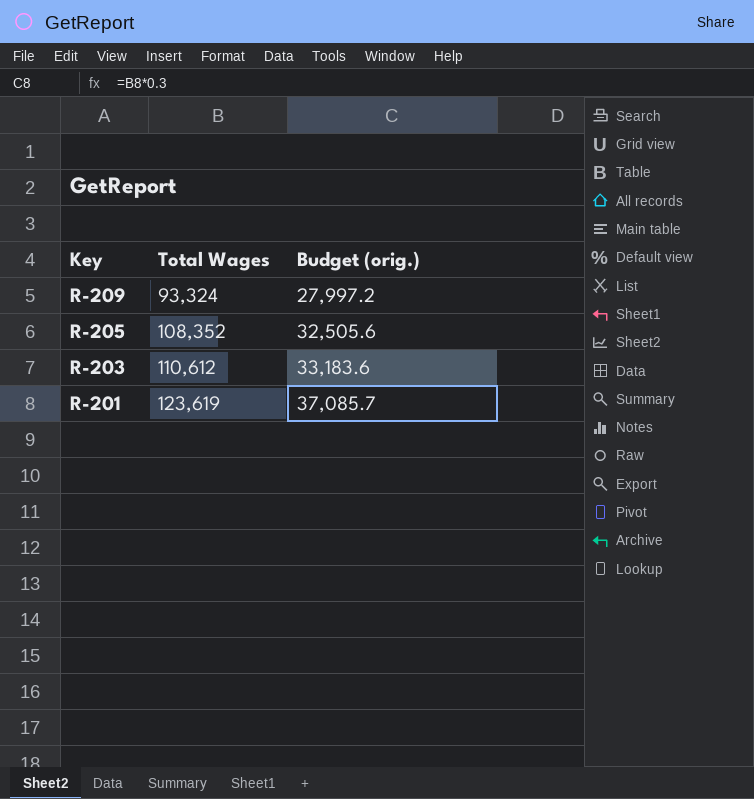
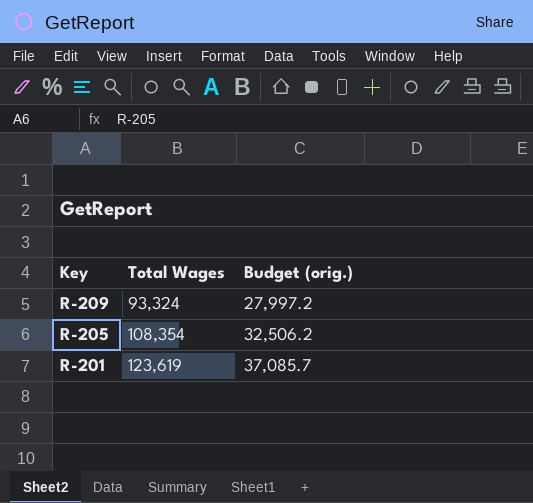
row R-203: 110,612 | 33,183.6 -> none
R-205 | Total Wages: 108,352 -> 108,354
R-205 | Budget (orig.): 32,505.6 -> 32,506.2

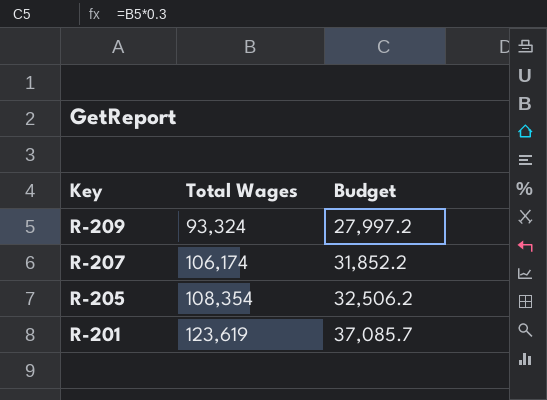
column name: Budget (orig.) -> Budget
row R-207: none -> 106,174 | 31,852.2

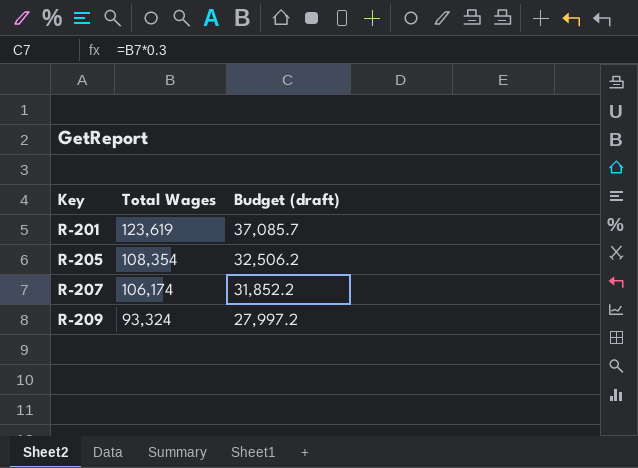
row order: Key descending -> Key ascending
column name: Budget -> Budget (draft)

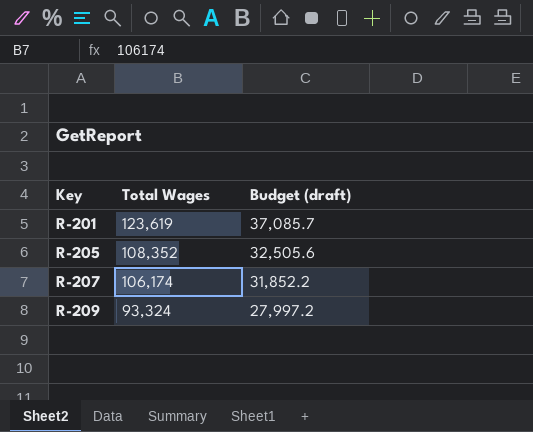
R-205 | Total Wages: 108,354 -> 108,352
R-205 | Budget (draft): 32,506.2 -> 32,505.6

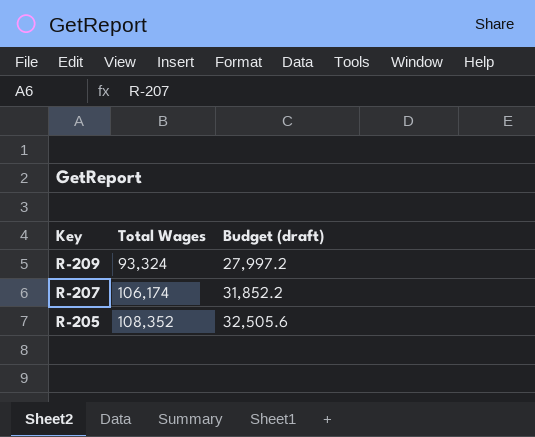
row order: Key ascending -> Key descending
row R-201: 123,619 | 37,085.7 -> none

